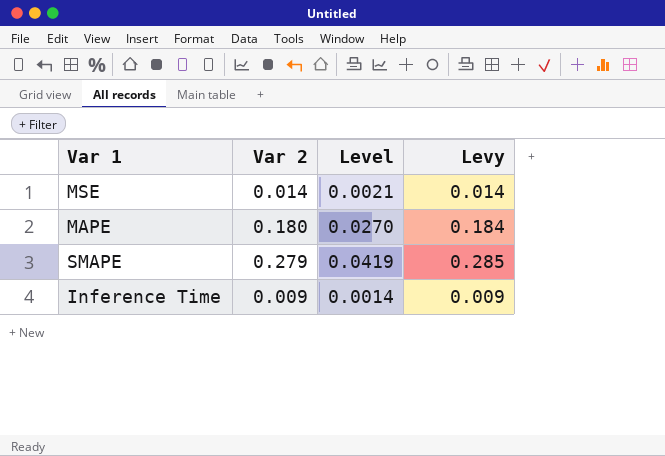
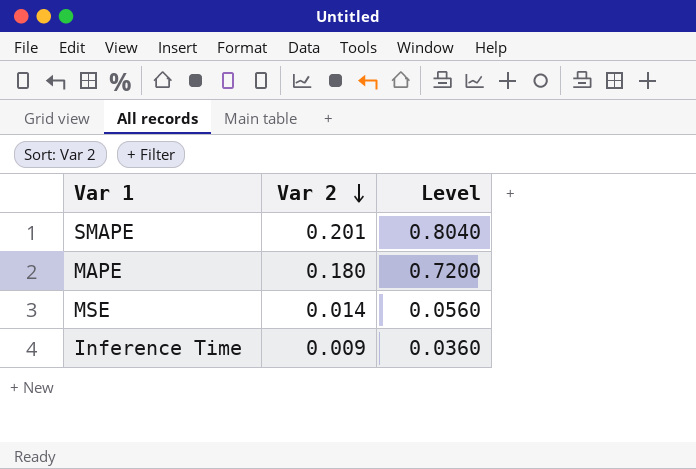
row order: none -> Var 2 descending
column Levy | formula: [Var 2] * 1.02 -> none
column Level | formula: [Var 2] * 0.15 -> [Var 2] * 4
SMAPE | Var 2: 0.279 -> 0.201

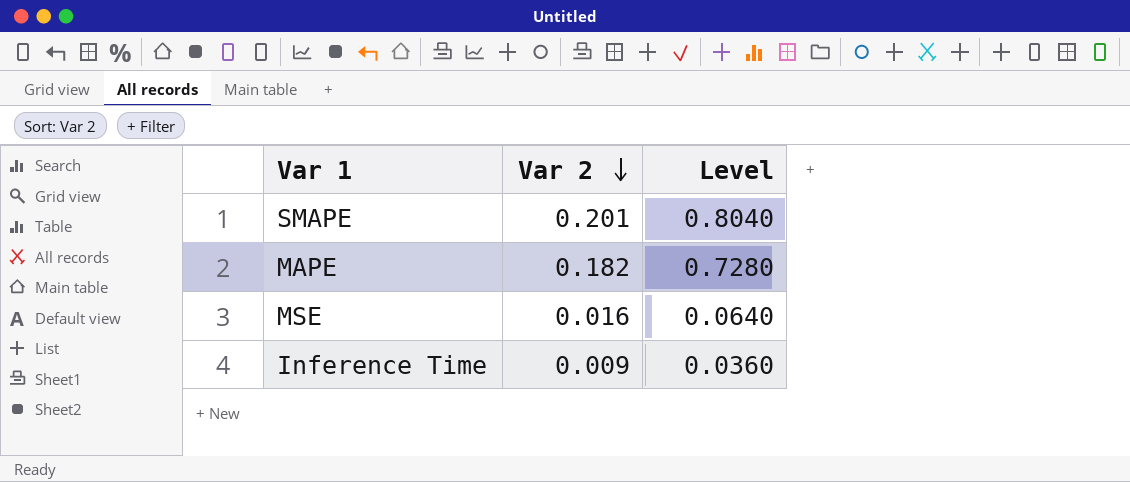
MAPE | Var 2: 0.180 -> 0.182
MAPE | Level: 0.7200 -> 0.7280
MSE | Var 2: 0.014 -> 0.016
MSE | Level: 0.0560 -> 0.0640

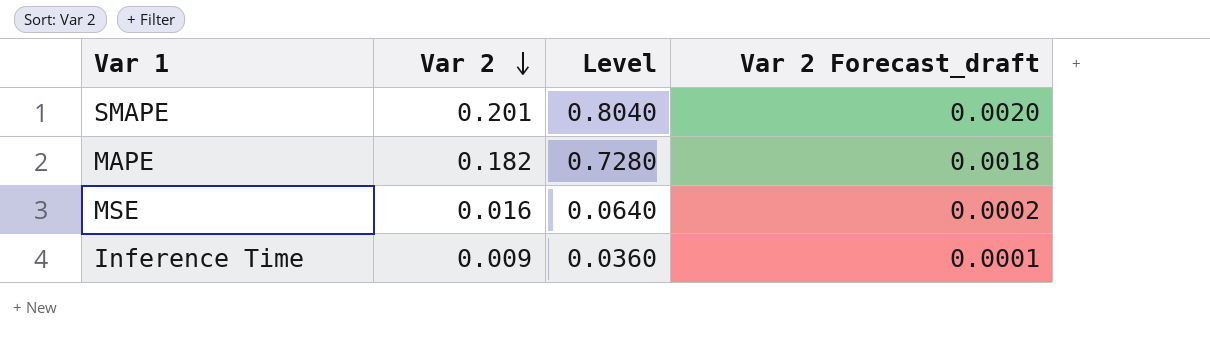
column Var 2 Forecast_draft | formula: none -> [Var 2] * 0.01

